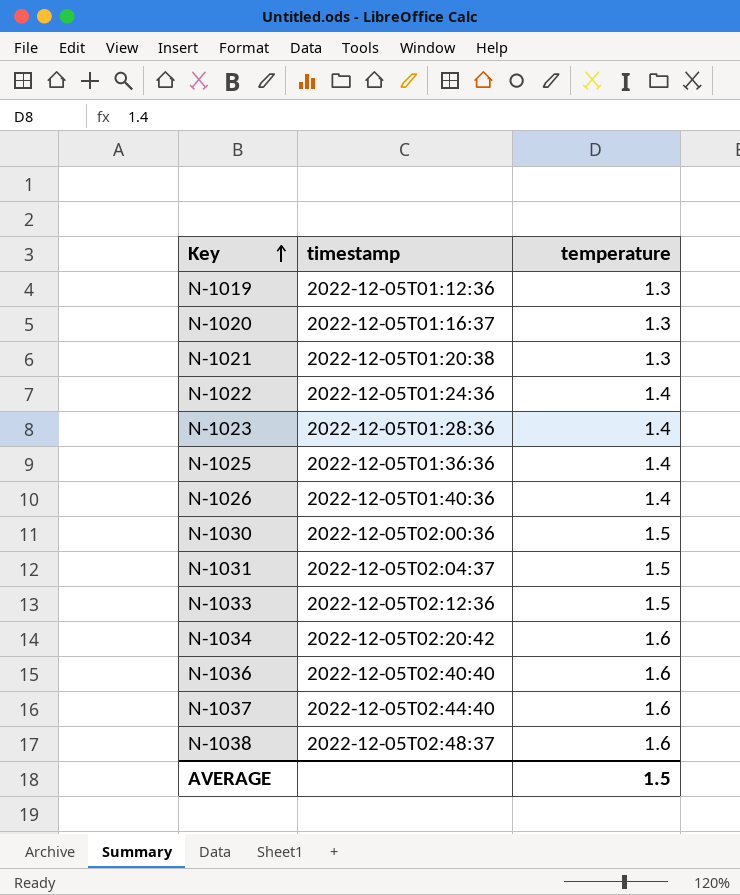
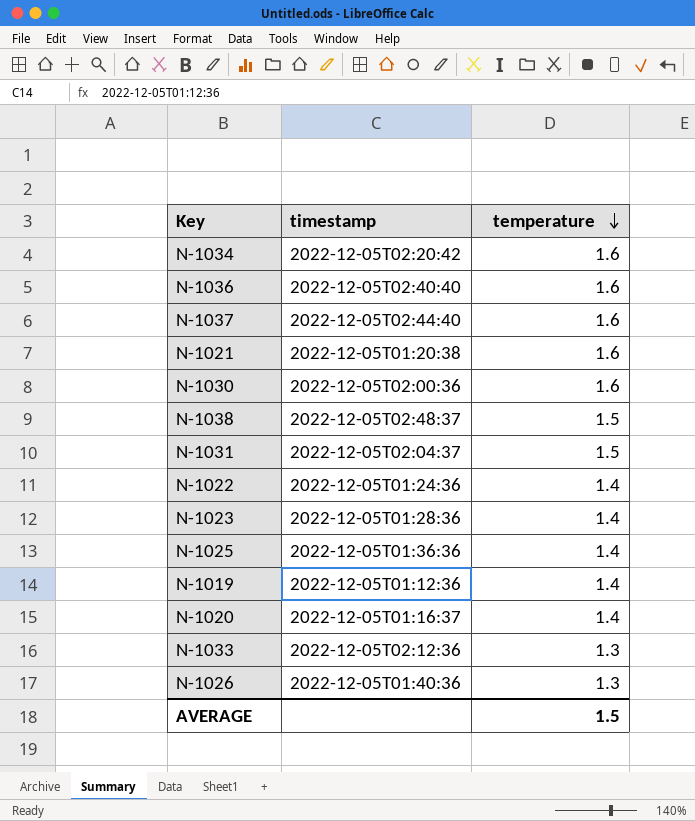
row order: Key ascending -> temperature descending
N-1021 | temperature: 1.3 -> 1.6
N-1030 | temperature: 1.5 -> 1.6
N-1038 | temperature: 1.6 -> 1.5
N-1019 | temperature: 1.3 -> 1.4
N-1020 | temperature: 1.3 -> 1.4
N-1033 | temperature: 1.5 -> 1.3
N-1026 | temperature: 1.4 -> 1.3

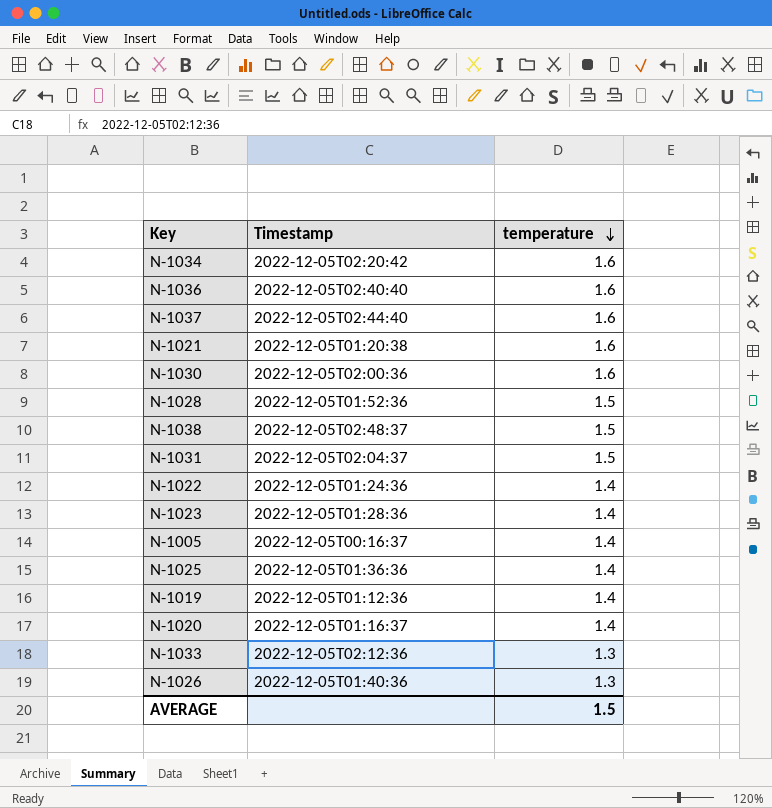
column name: timestamp -> Timestamp
row N-1028: none -> 2022-12-05T01:52:36 | 1.5
row N-1005: none -> 2022-12-05T00:16:37 | 1.4

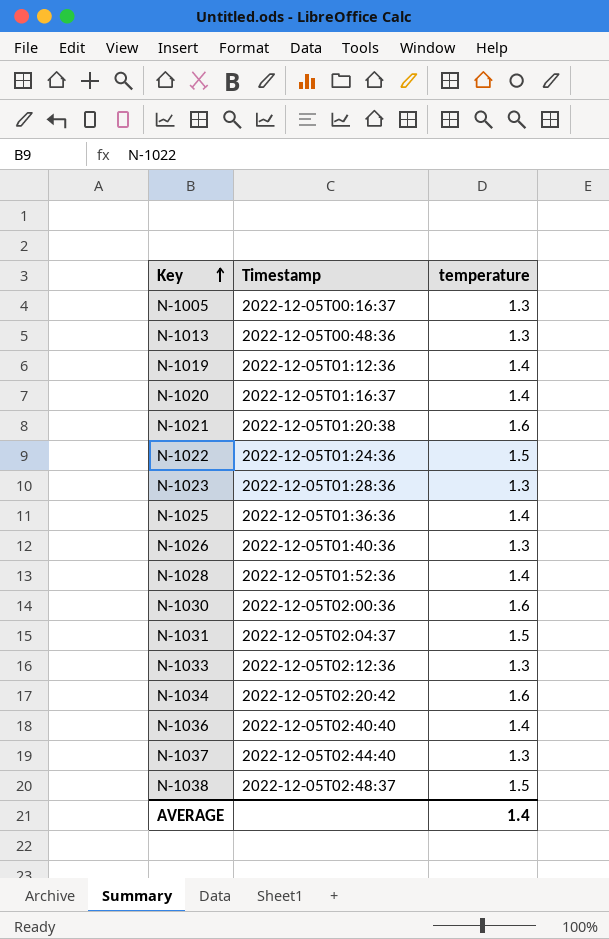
row order: temperature descending -> Key ascending
N-1005 | temperature: 1.4 -> 1.3
row N-1013: none -> 2022-12-05T00:48:36 | 1.3
N-1022 | temperature: 1.4 -> 1.5
N-1023 | temperature: 1.4 -> 1.3
N-1028 | temperature: 1.5 -> 1.4
N-1036 | temperature: 1.6 -> 1.4
N-1037 | temperature: 1.6 -> 1.3
AVERAGE | temperature: 1.5 -> 1.4

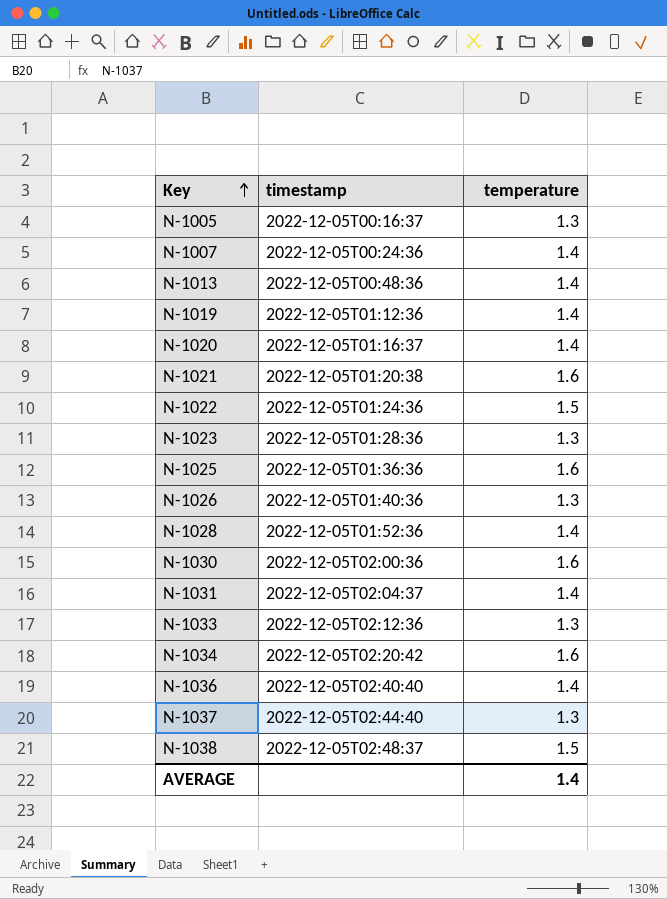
column name: Timestamp -> timestamp
row N-1007: none -> 2022-12-05T00:24:36 | 1.4
N-1013 | temperature: 1.3 -> 1.4
N-1025 | temperature: 1.4 -> 1.6
N-1031 | temperature: 1.5 -> 1.4

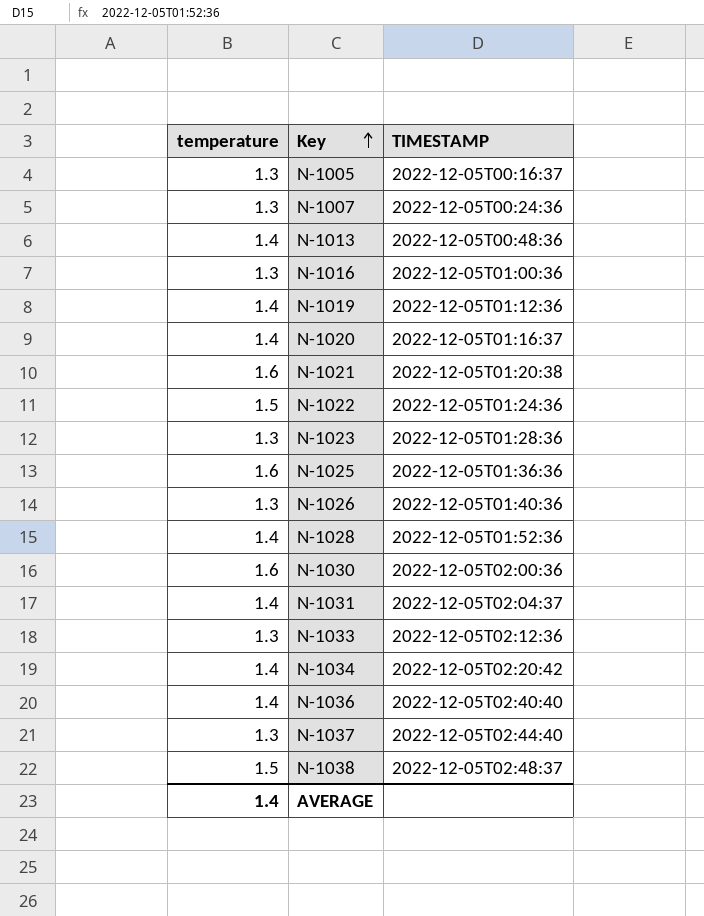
column temperature | position: 3 -> 1
column name: timestamp -> TIMESTAMP
N-1007 | temperature: 1.4 -> 1.3
row N-1016: none -> 1.3 | 2022-12-05T01:00:36
N-1034 | temperature: 1.6 -> 1.4

